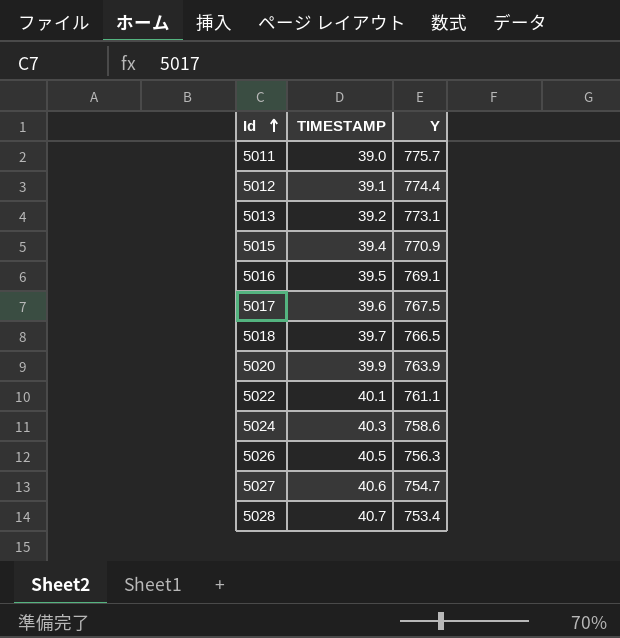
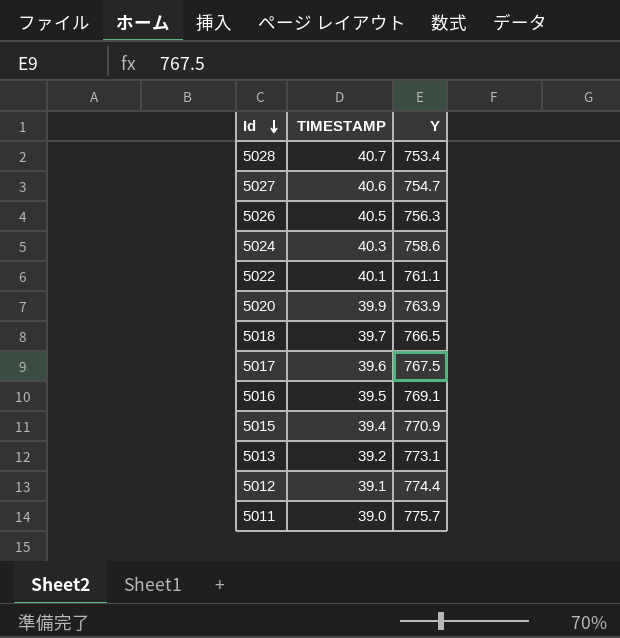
row order: Id ascending -> Id descending

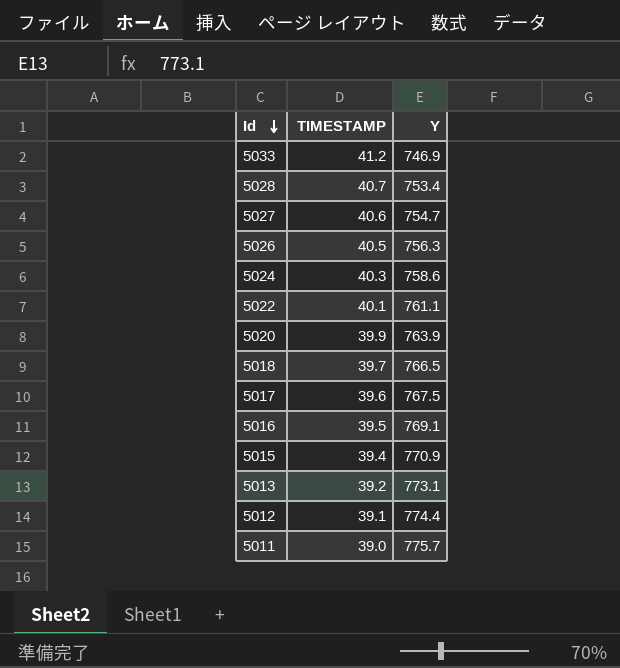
row 5033: none -> 41.2 | 746.9

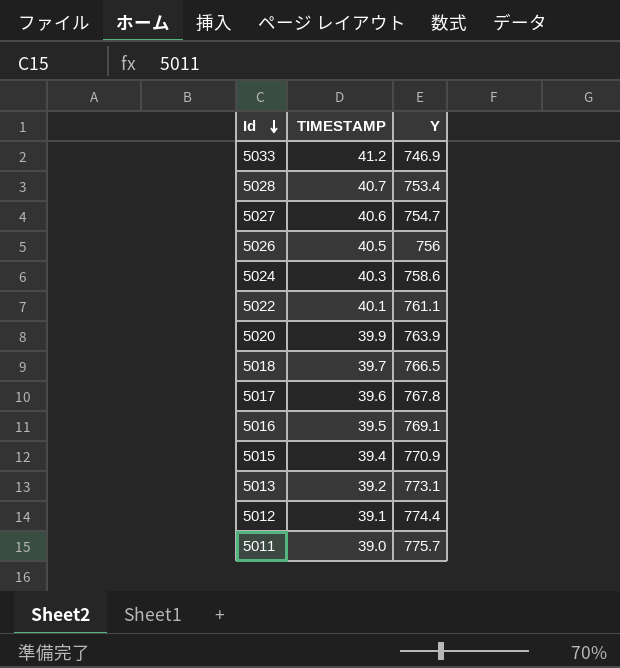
5026 | Y: 756.3 -> 756
5017 | Y: 767.5 -> 767.8

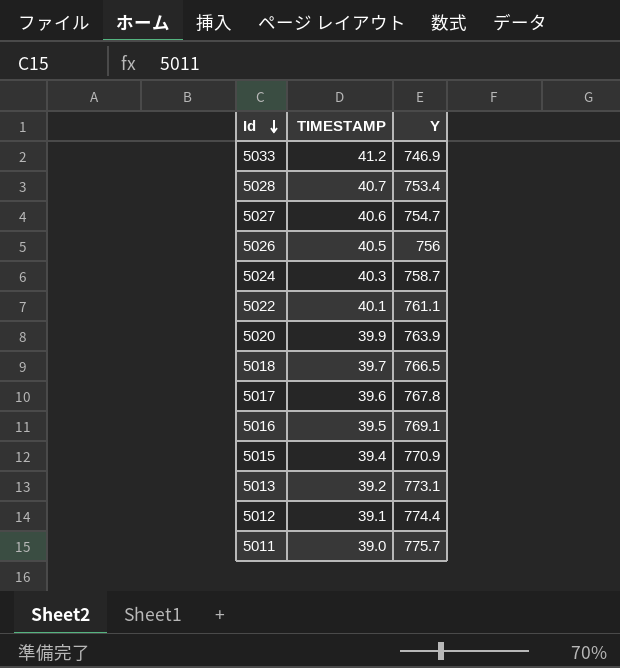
5024 | Y: 758.6 -> 758.7

